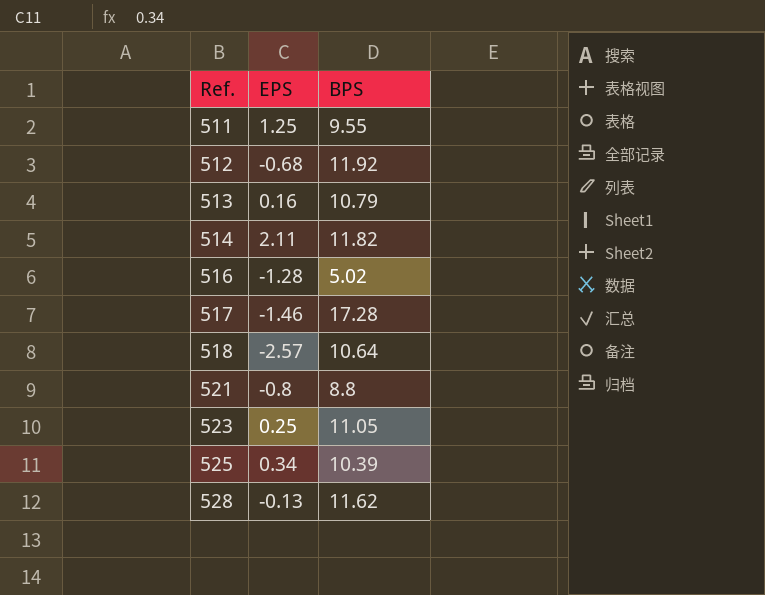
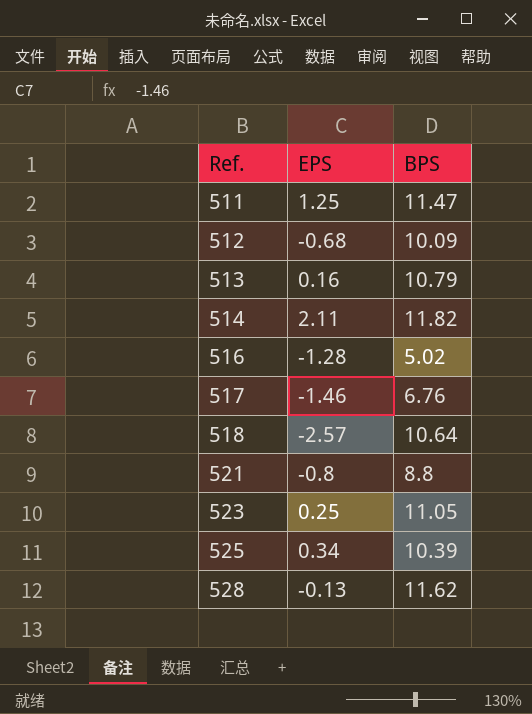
511 | BPS: 9.55 -> 11.47
512 | BPS: 11.92 -> 10.09
517 | BPS: 17.28 -> 6.76

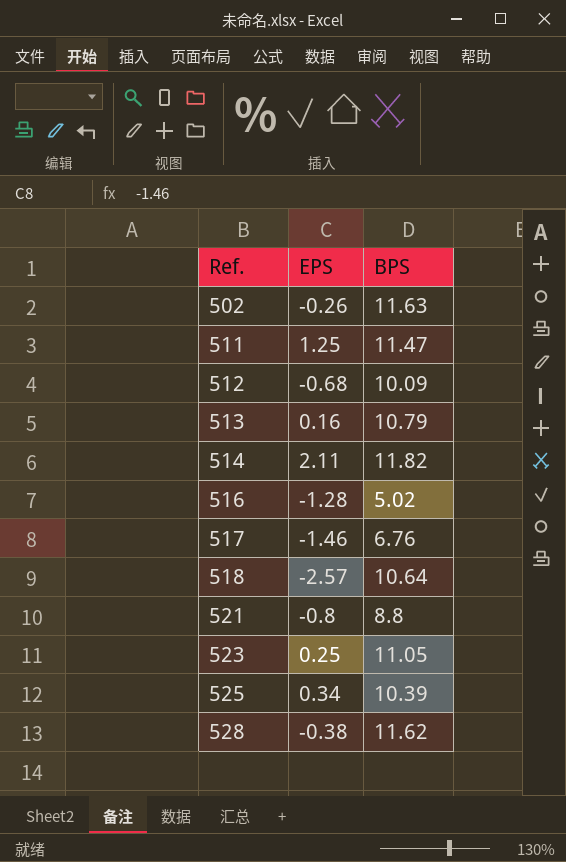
row 502: none -> -0.26 | 11.63
528 | EPS: -0.13 -> -0.38

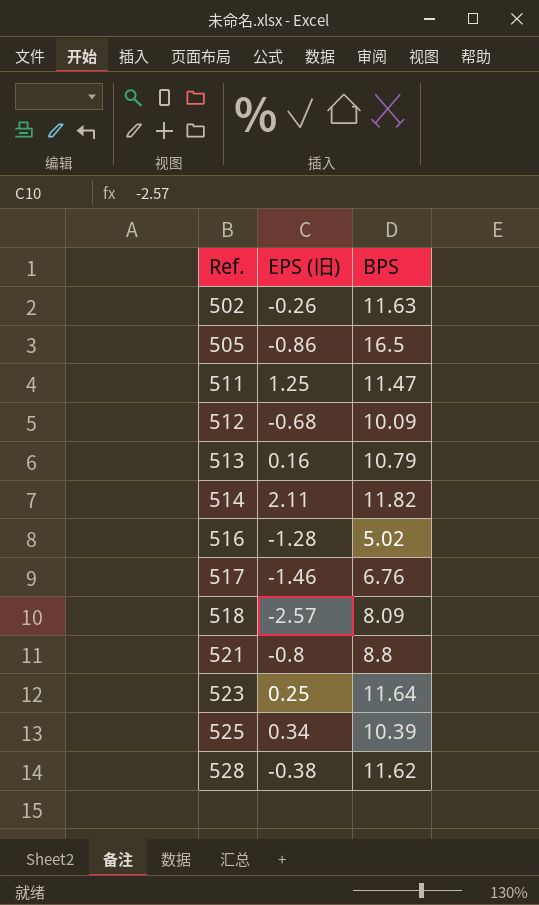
column name: EPS -> EPS (旧)
row 505: none -> -0.86 | 16.5
518 | BPS: 10.64 -> 8.09
523 | BPS: 11.05 -> 11.64

